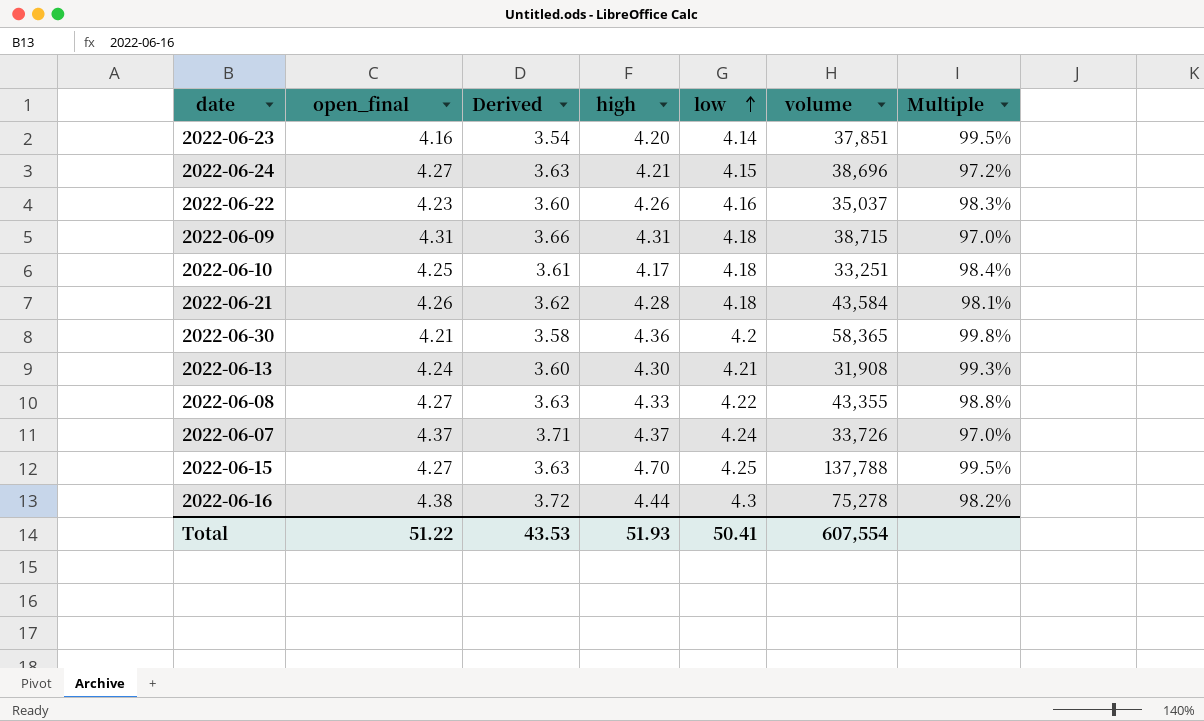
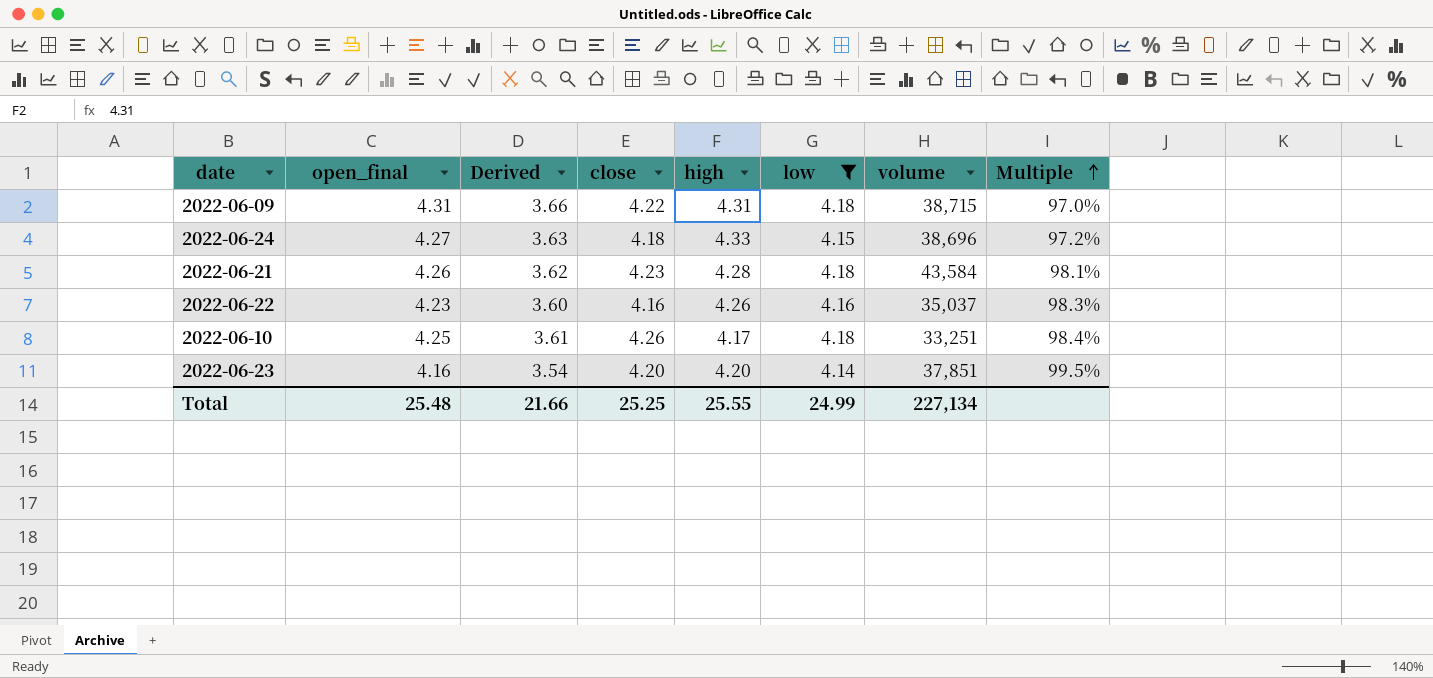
filter: none -> low <= 4.18
row order: low ascending -> Multiple ascending
column close | position: none -> 4
2022-06-24 | high: 4.21 -> 4.33
Total | open_final: 51.22 -> 25.48
Total | Derived: 43.53 -> 21.66
Total | high: 51.93 -> 25.55
Total | low: 50.41 -> 24.99
Total | volume: 607,554 -> 227,134

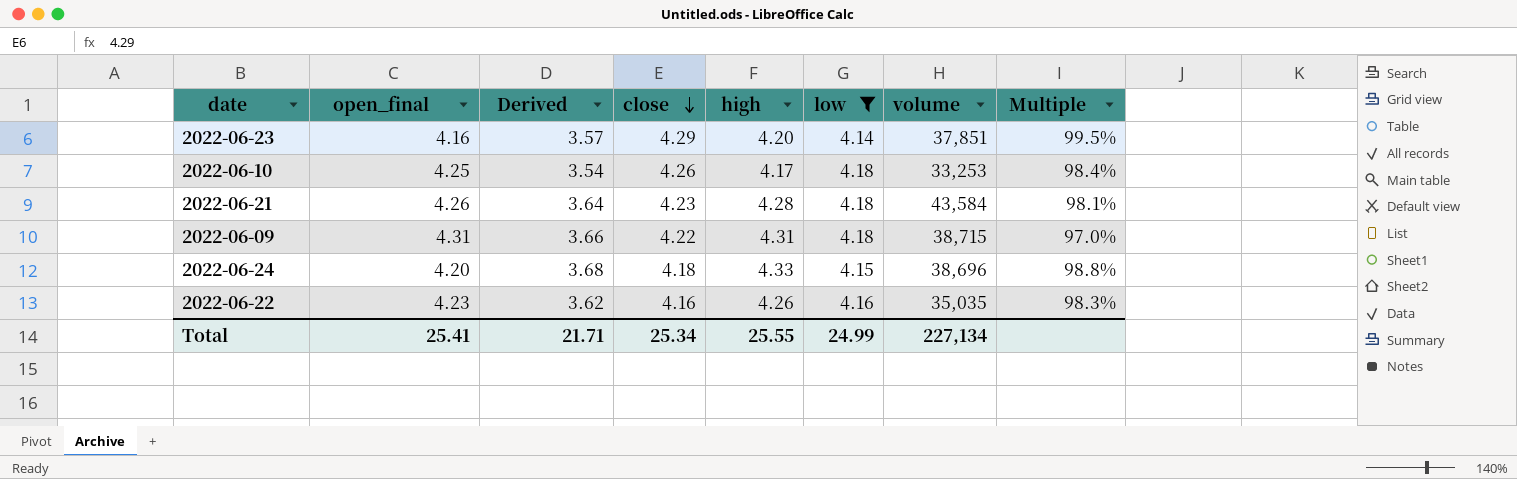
row order: Multiple ascending -> close descending
column Derived | formula: [open_final] * 0.85 -> [high] * 0.85
2022-06-23 | close: 4.20 -> 4.29
2022-06-10 | volume: 33,251 -> 33,253
2022-06-24 | open_final: 4.27 -> 4.20
2022-06-24 | Multiple: 97.2% -> 98.8%
2022-06-22 | volume: 35,037 -> 35,035
Total | open_final: 25.48 -> 25.41
Total | Derived: 21.66 -> 21.71
Total | close: 25.25 -> 25.34

